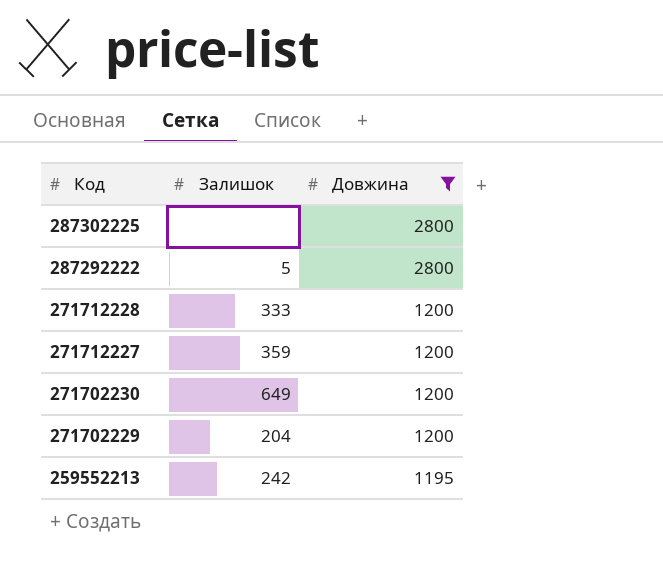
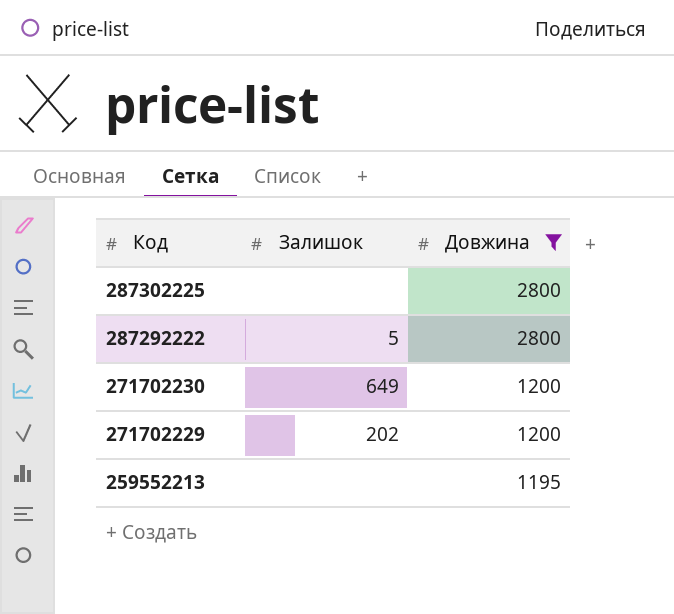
row 271712228: 333 | 1200 -> none
row 271712227: 359 | 1200 -> none
271702229 | Залишок: 204 -> 202
259552213 | Залишок: 242 -> none

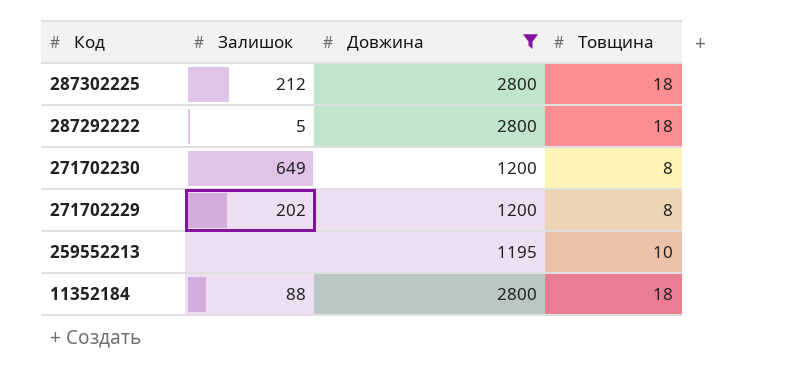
column Товщина | position: none -> 4
287302225 | Залишок: none -> 212
row 11352184: none -> 88 | 2800 | 18

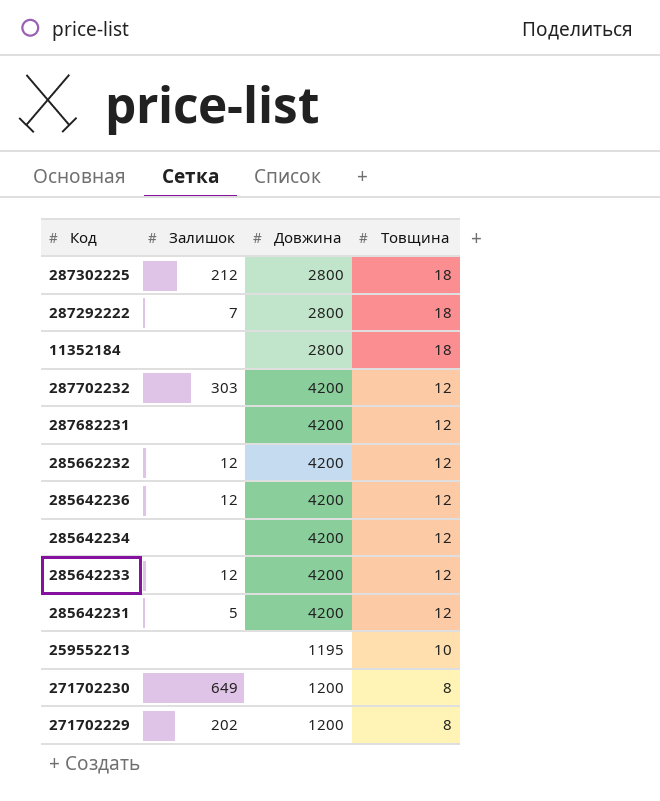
filter: Довжина != 4200 -> none
row order: Код descending -> Товщина descending
287292222 | Залишок: 5 -> 7
11352184 | Залишок: 88 -> none

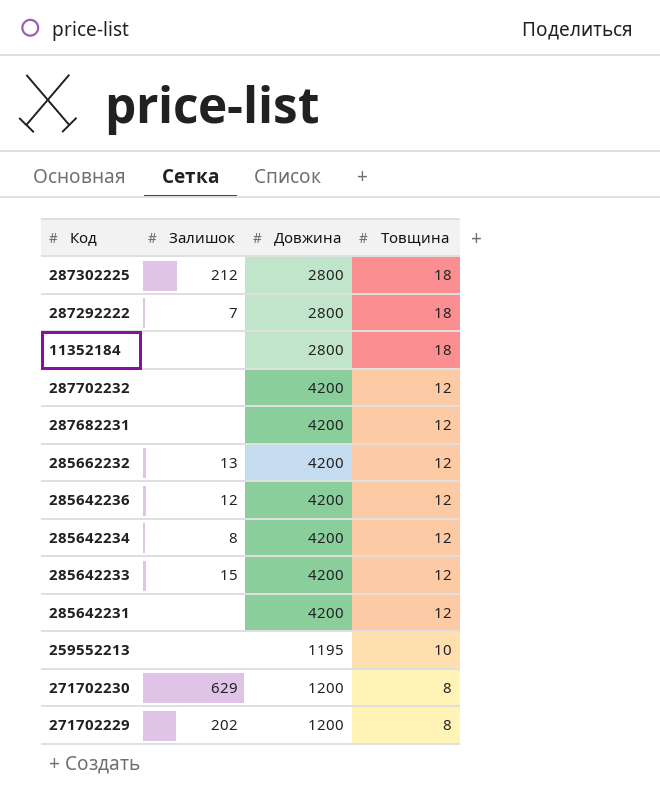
287702232 | Залишок: 303 -> none
285662232 | Залишок: 12 -> 13
285642234 | Залишок: none -> 8
285642233 | Залишок: 12 -> 15
285642231 | Залишок: 5 -> none
271702230 | Залишок: 649 -> 629

